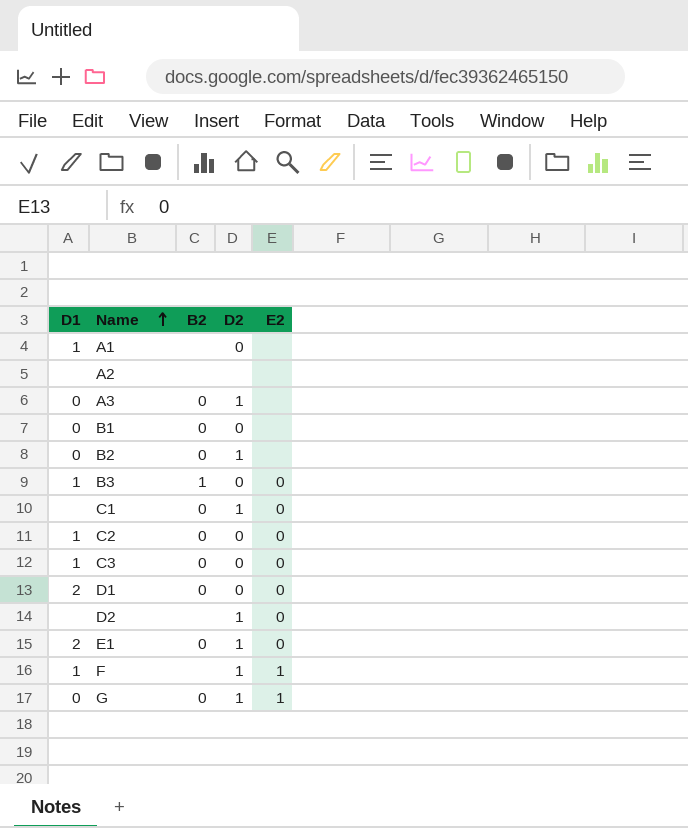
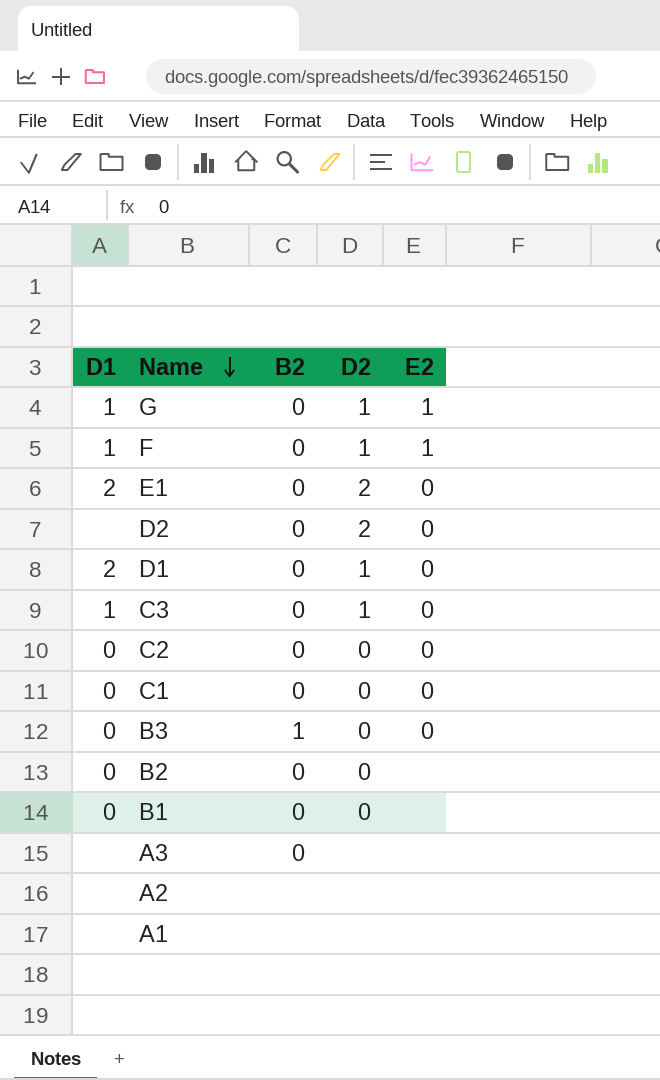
row order: Name ascending -> Name descending
G | D1: 0 -> 1
F | B2: none -> 0
E1 | D2: 1 -> 2
D2 | B2: none -> 0
D2 | D2: 1 -> 2
D1 | D2: 0 -> 1
C3 | D2: 0 -> 1
C2 | D1: 1 -> 0
C1 | D1: none -> 0
C1 | D2: 1 -> 0
B3 | D1: 1 -> 0
B2 | D2: 1 -> 0
A3 | D1: 0 -> none
A3 | D2: 1 -> none
A1 | D1: 1 -> none
A1 | D2: 0 -> none

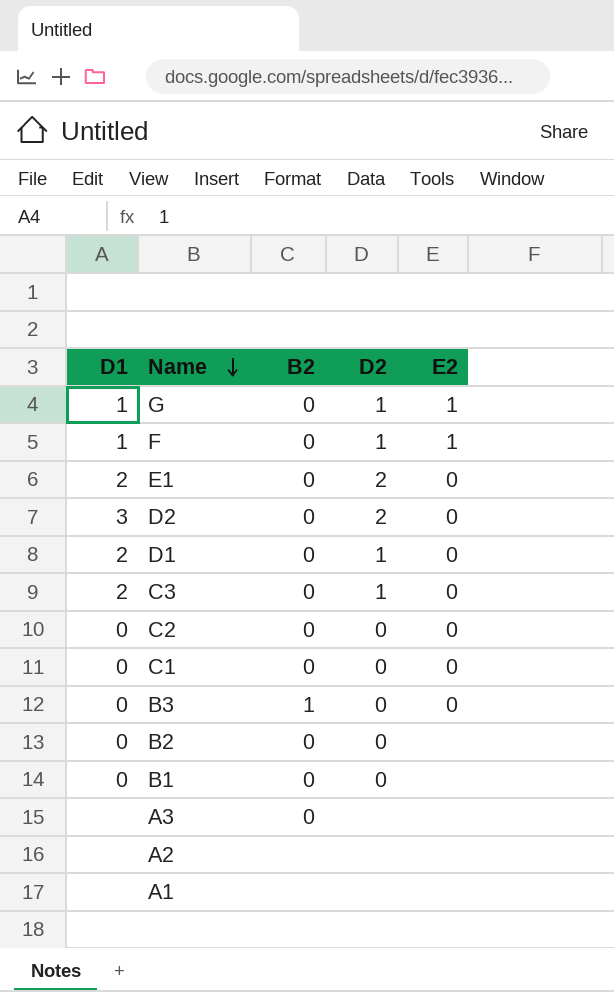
D2 | D1: none -> 3
C3 | D1: 1 -> 2

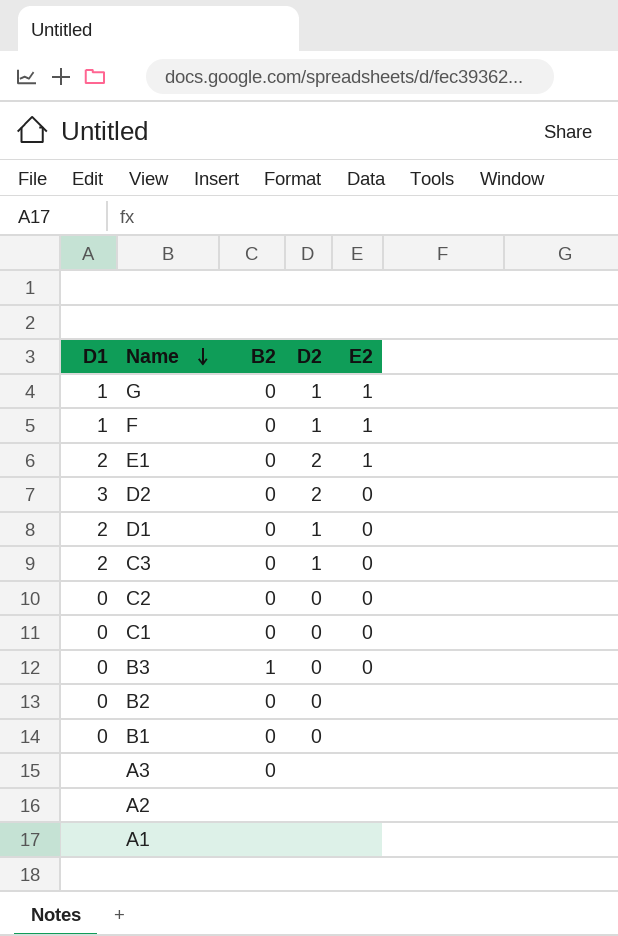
E1 | E2: 0 -> 1

